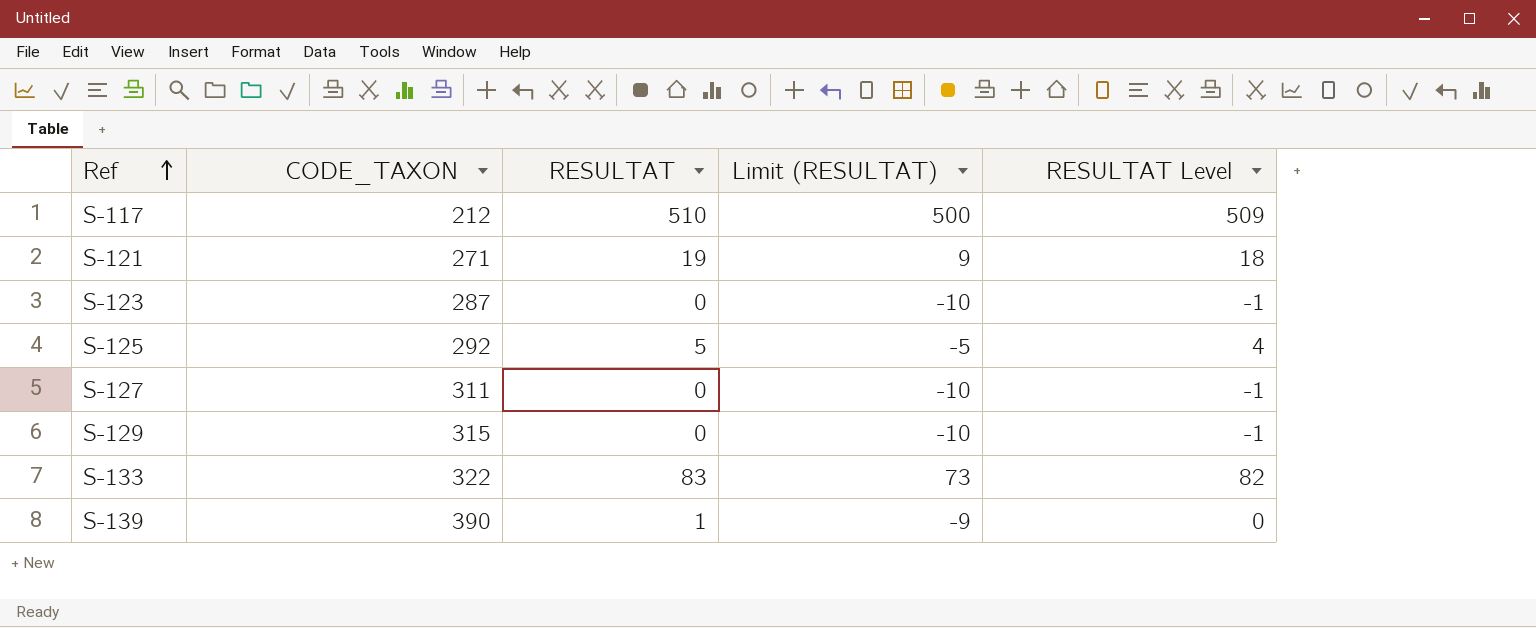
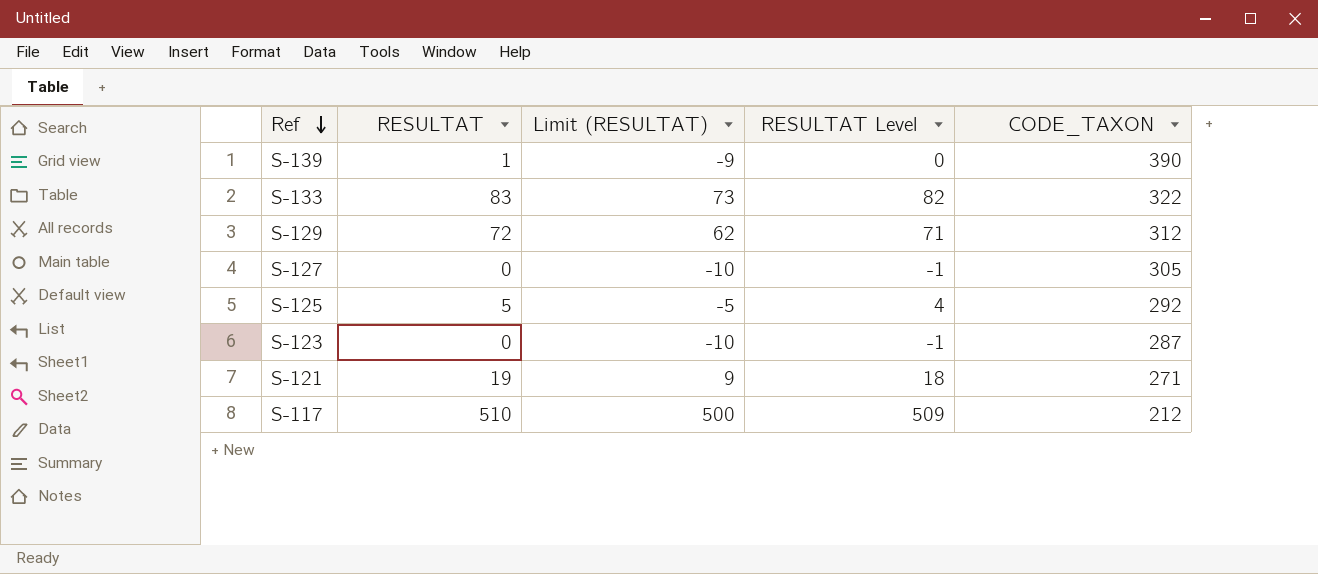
row order: Ref ascending -> Ref descending
column CODE_TAXON | position: 2 -> 5
S-129 | RESULTAT: 0 -> 72
S-129 | Limit (RESULTAT): -10 -> 62
S-129 | RESULTAT Level: -1 -> 71
S-129 | CODE_TAXON: 315 -> 312
S-127 | CODE_TAXON: 311 -> 305

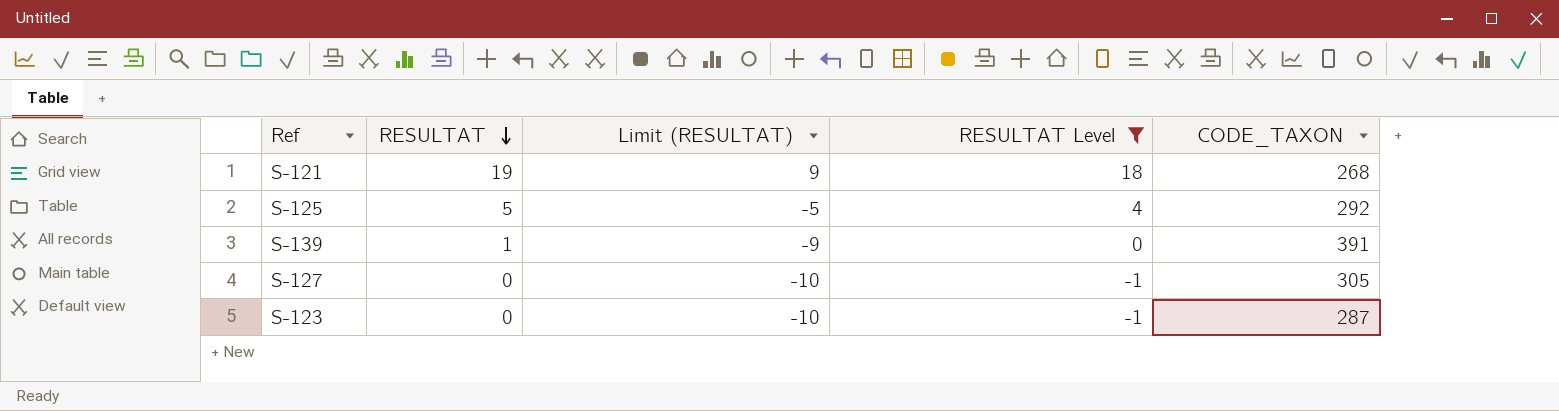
filter: none -> RESULTAT Level <= 18
row order: Ref descending -> RESULTAT descending
S-121 | CODE_TAXON: 271 -> 268
S-139 | CODE_TAXON: 390 -> 391

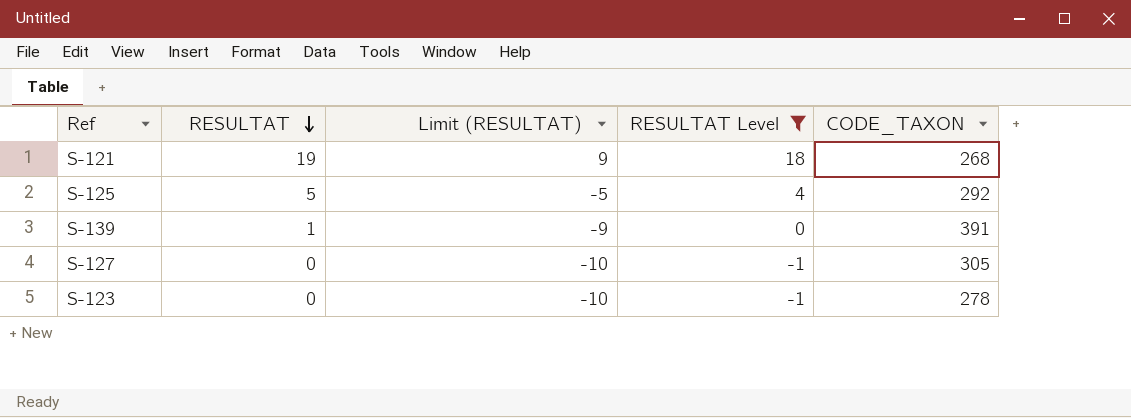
S-123 | CODE_TAXON: 287 -> 278

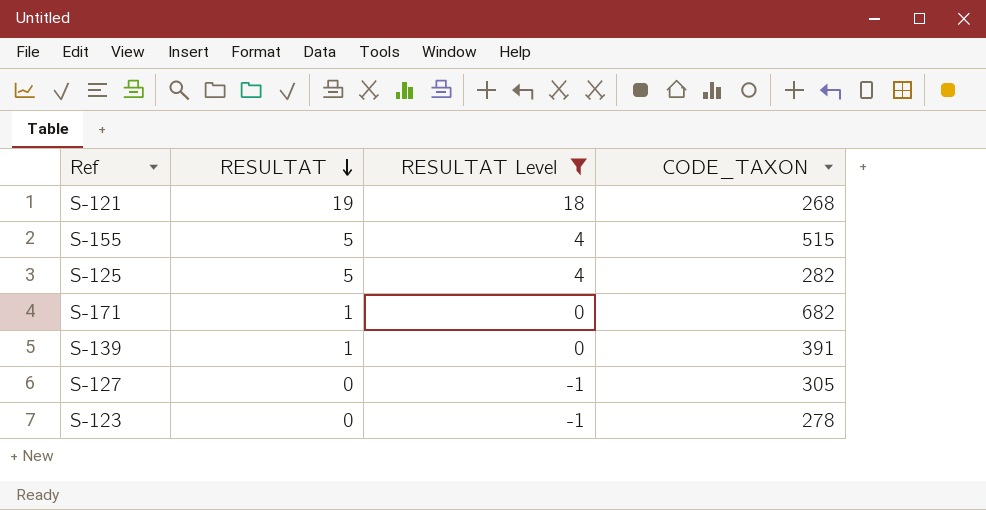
column Limit (RESULTAT) | formula: [RESULTAT] - 10 -> none
row S-155: none -> 5 | 4 | 515
S-125 | CODE_TAXON: 292 -> 282
row S-171: none -> 1 | 0 | 682

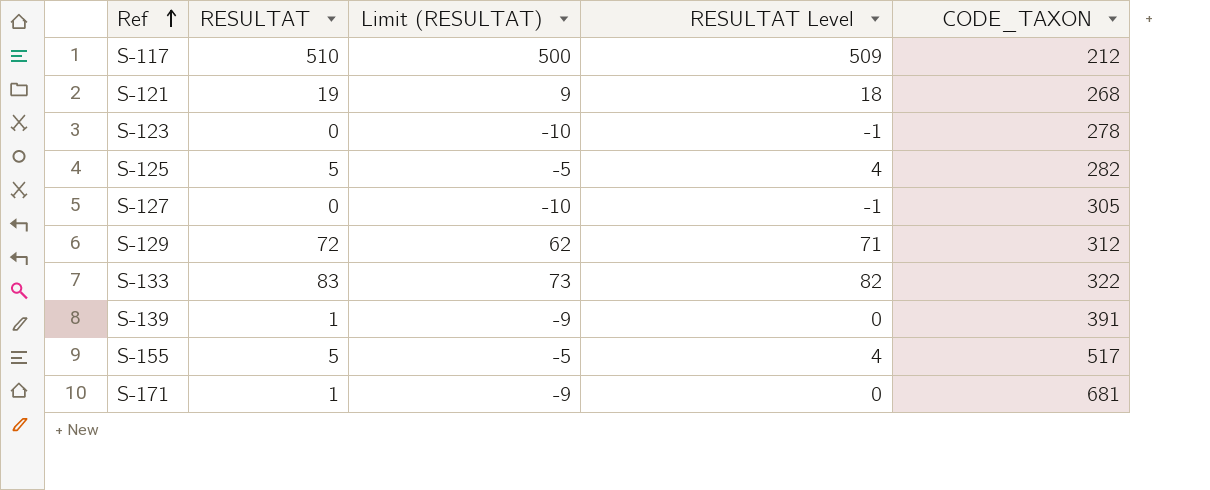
filter: RESULTAT Level <= 18 -> none
row order: RESULTAT descending -> Ref ascending
column Limit (RESULTAT) | formula: none -> [RESULTAT] - 10
S-155 | CODE_TAXON: 515 -> 517
S-171 | CODE_TAXON: 682 -> 681

